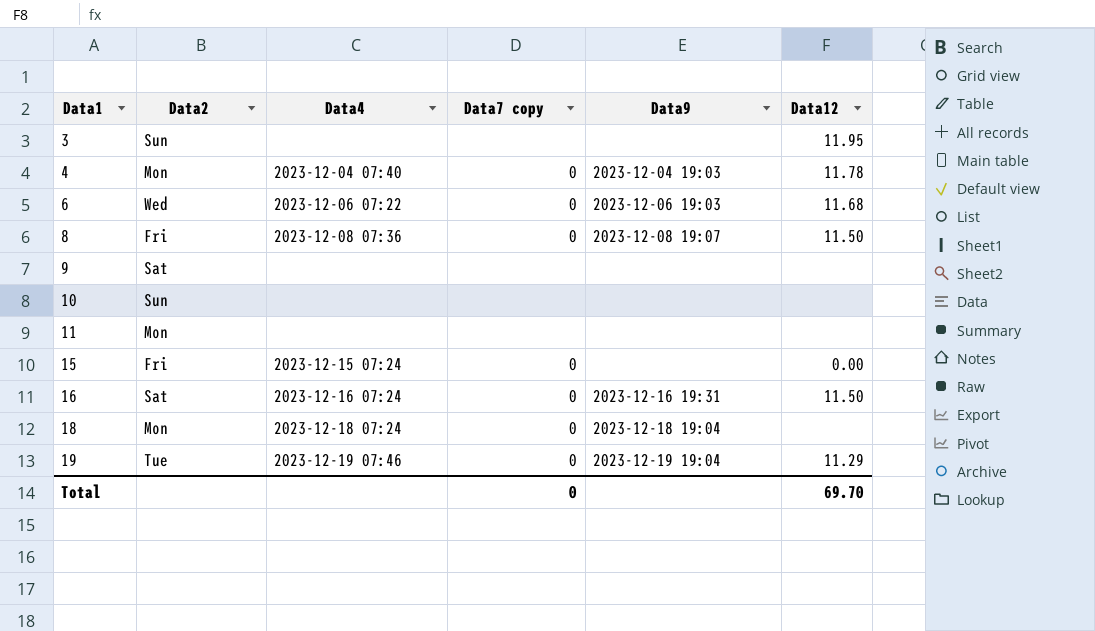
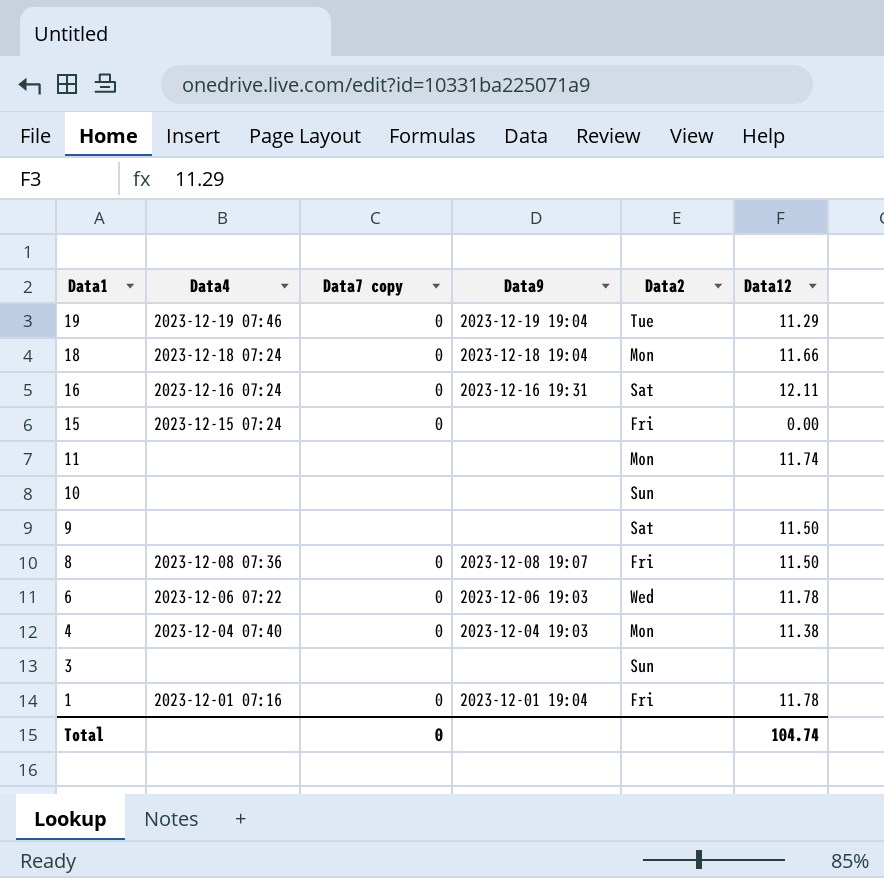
row order: Data1 ascending -> Data1 descending
column Data2 | position: 2 -> 5
18 | Data12: none -> 11.66
16 | Data12: 11.50 -> 12.11
11 | Data12: none -> 11.74
9 | Data12: none -> 11.50
6 | Data12: 11.68 -> 11.78
4 | Data12: 11.78 -> 11.38
3 | Data12: 11.95 -> none
row 1: none -> 2023-12-01 07:16 | 0 | 2023-12-01 19:04 | Fri | 11.78
Total | Data12: 69.70 -> 104.74

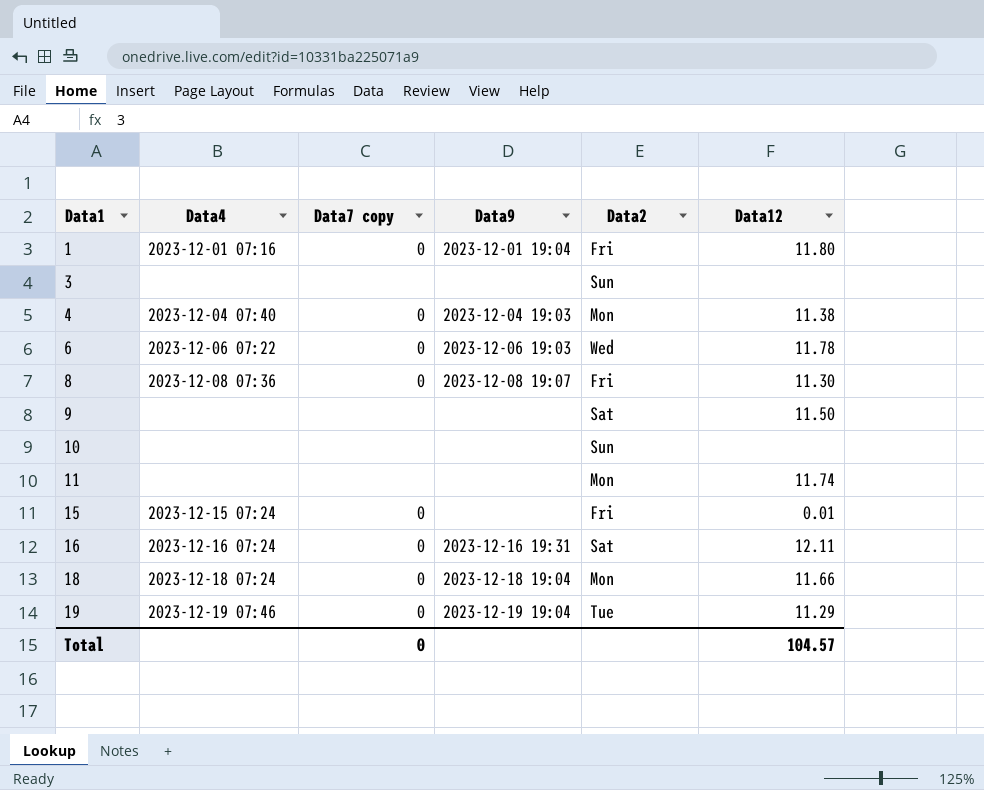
row order: Data1 descending -> Data1 ascending
1 | Data12: 11.78 -> 11.80
8 | Data12: 11.50 -> 11.30
15 | Data12: 0.00 -> 0.01
Total | Data12: 104.74 -> 104.57

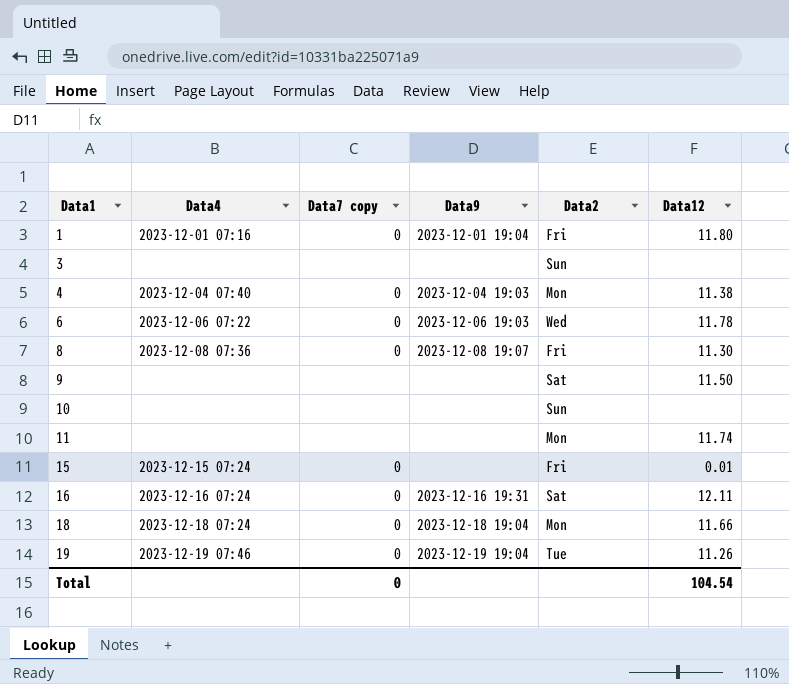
19 | Data12: 11.29 -> 11.26
Total | Data12: 104.57 -> 104.54

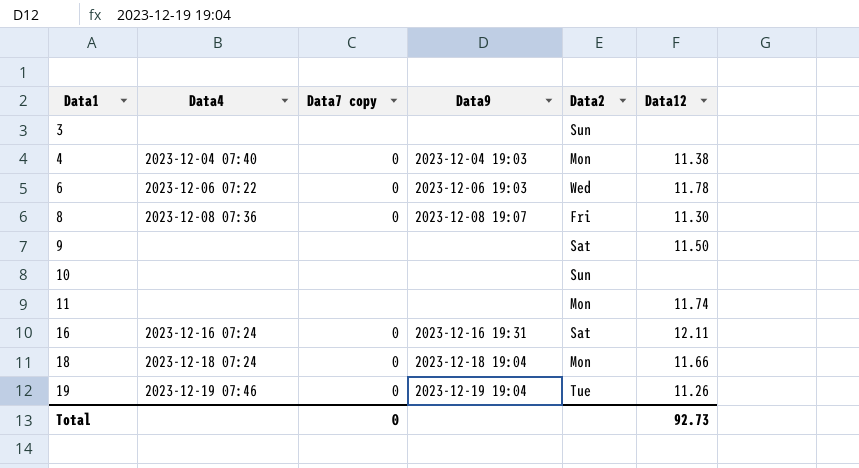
row 1: 2023-12-01 07:16 | 0 | 2023-12-01 19:04 | Fri | 11.80 -> none
row 15: 2023-12-15 07:24 | 0 | none | Fri | 0.01 -> none
Total | Data12: 104.54 -> 92.73

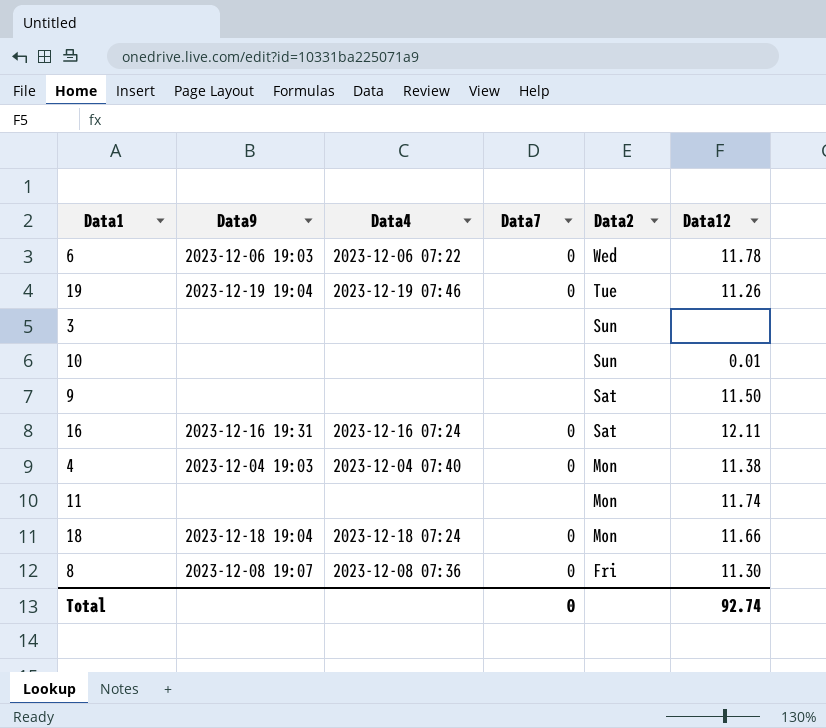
row order: Data1 ascending -> Data2 descending
column Data9 | position: 4 -> 2
column name: Data7 copy -> Data7
10 | Data12: none -> 0.01
Total | Data12: 92.73 -> 92.74

